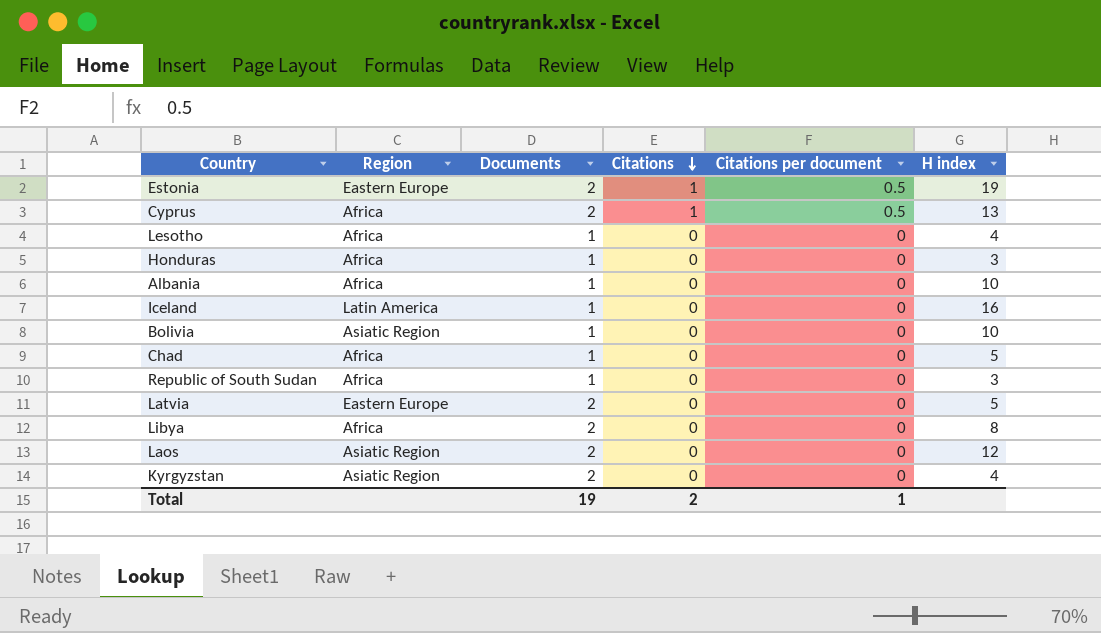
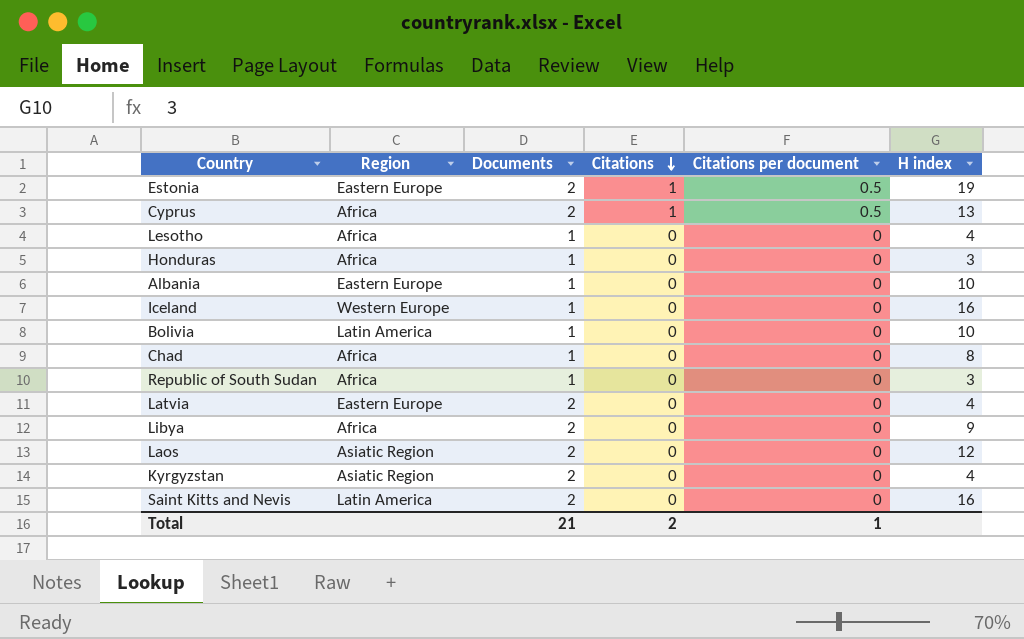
Albania | Region: Africa -> Eastern Europe
Iceland | Region: Latin America -> Western Europe
Bolivia | Region: Asiatic Region -> Latin America
Chad | H index: 5 -> 8
Latvia | H index: 5 -> 4
Libya | H index: 8 -> 9
row Saint Kitts and Nevis: none -> Latin America | 2 | 0 | 0 | 16
Total | Documents: 19 -> 21

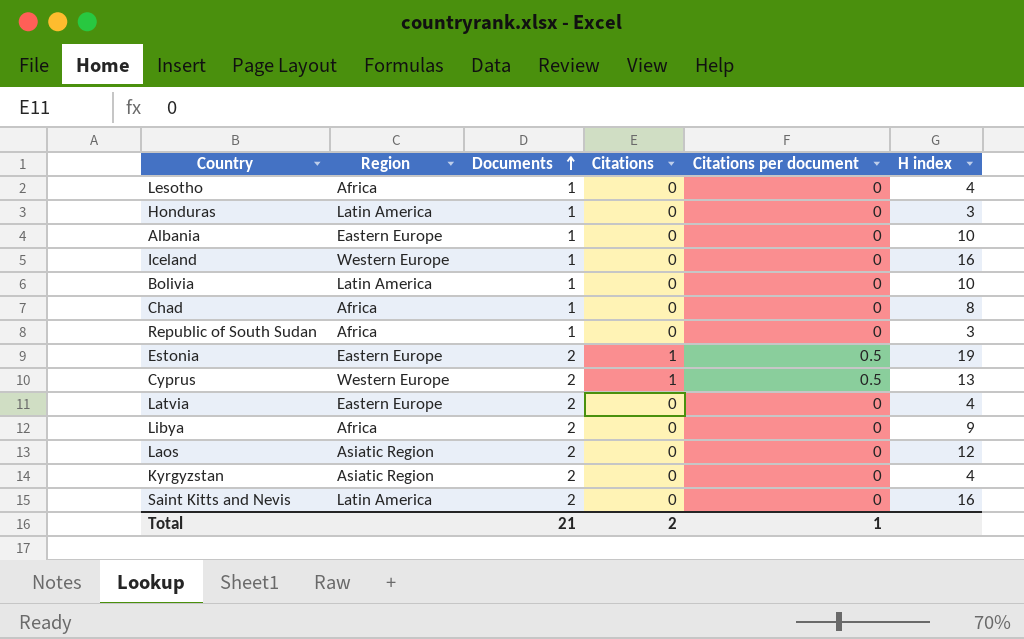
row order: Citations descending -> Documents ascending
Honduras | Region: Africa -> Latin America
Cyprus | Region: Africa -> Western Europe

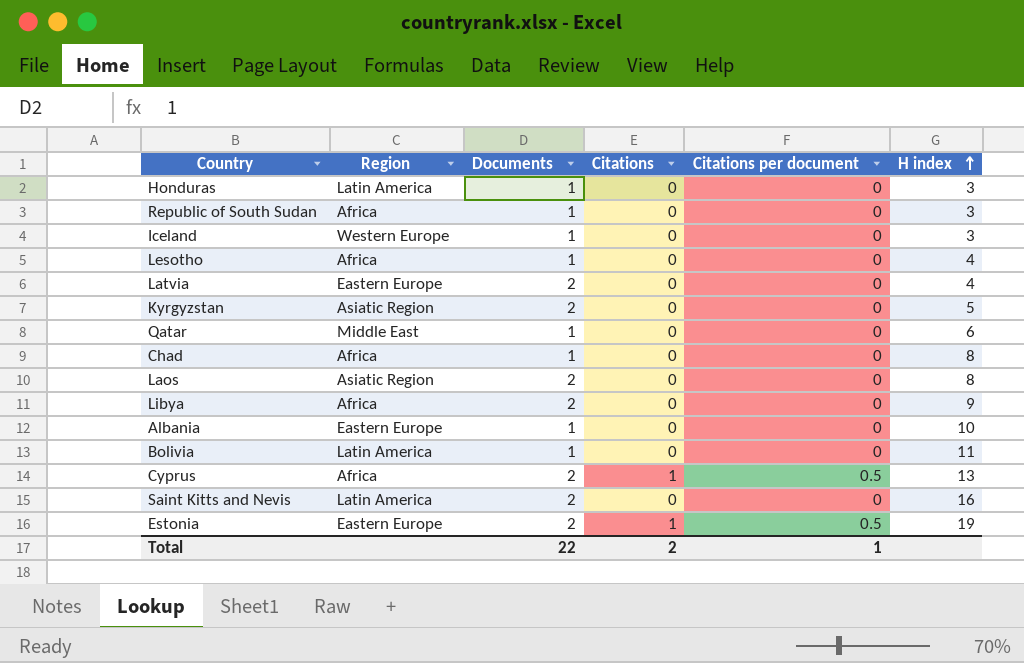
row order: Documents ascending -> H index ascending
Iceland | H index: 16 -> 3
Kyrgyzstan | H index: 4 -> 5
row Qatar: none -> Middle East | 1 | 0 | 0 | 6
Laos | H index: 12 -> 8
Bolivia | H index: 10 -> 11
Cyprus | Region: Western Europe -> Africa
Total | Documents: 21 -> 22

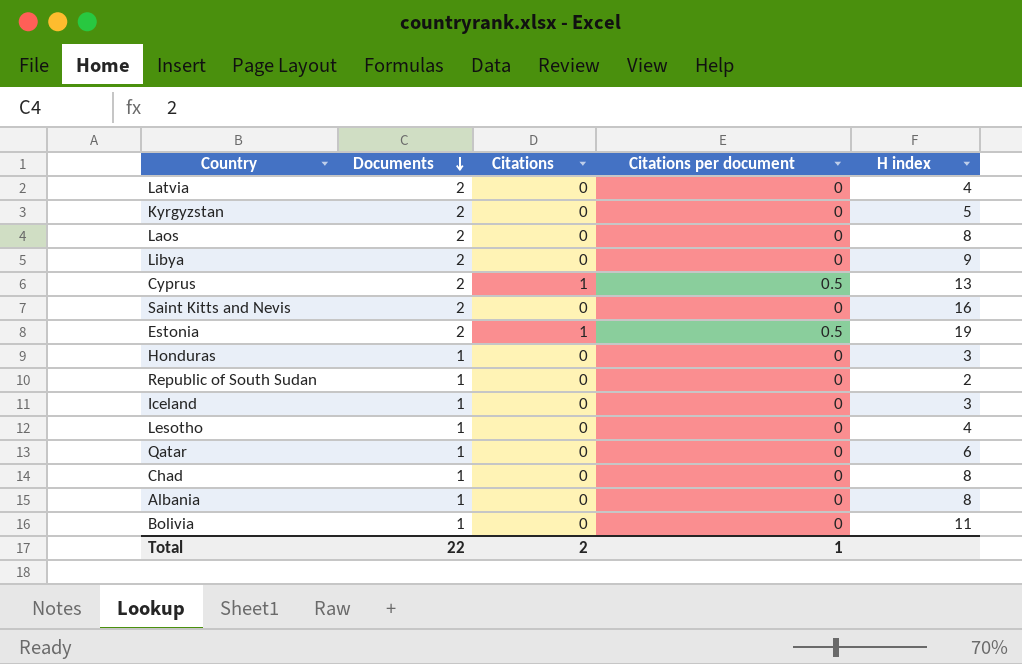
row order: H index ascending -> Documents descending
column Region | position: 2 -> none
Republic of South Sudan | H index: 3 -> 2
Albania | H index: 10 -> 8

